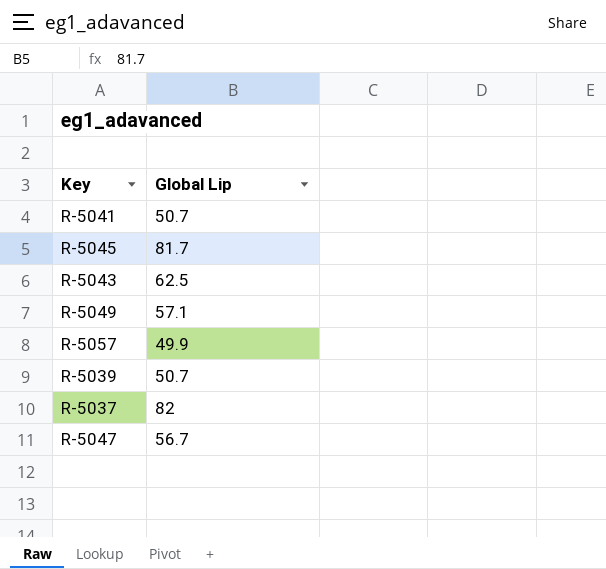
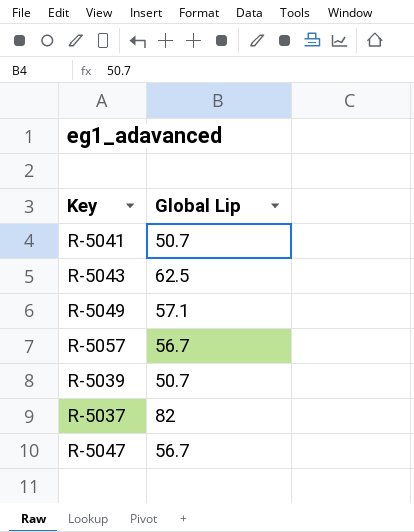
row R-5045: 81.7 -> none
R-5057 | Global Lip: 49.9 -> 56.7

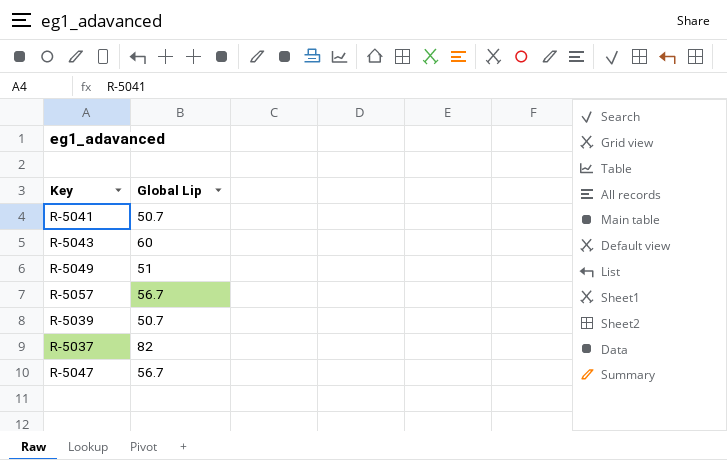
R-5043 | Global Lip: 62.5 -> 60
R-5049 | Global Lip: 57.1 -> 51

